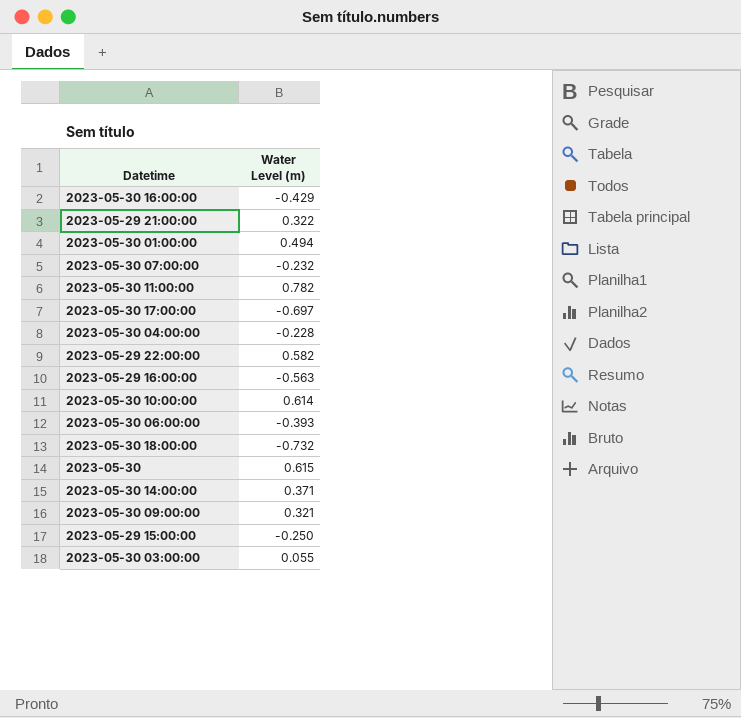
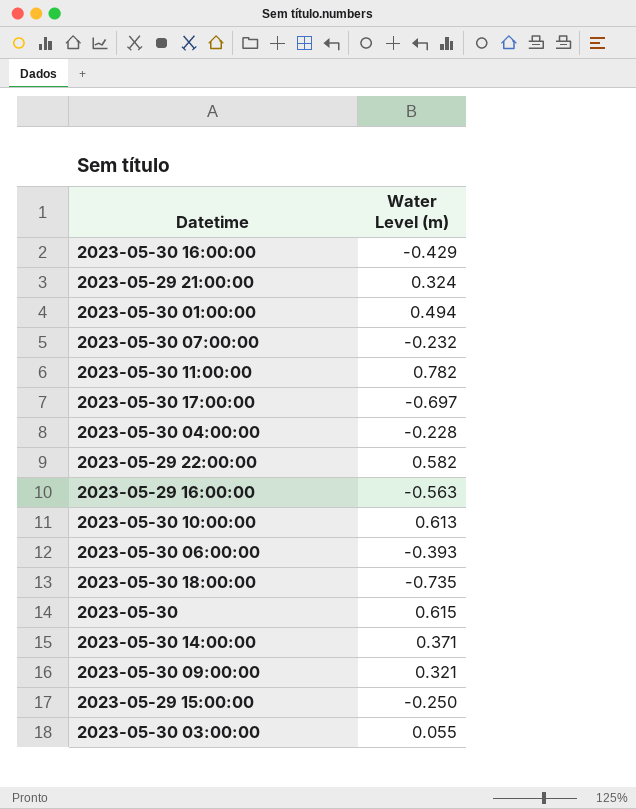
2023-05-29 21:00:00 | Water Level (m): 0.322 -> 0.324
2023-05-30 10:00:00 | Water Level (m): 0.614 -> 0.613
2023-05-30 18:00:00 | Water Level (m): -0.732 -> -0.735

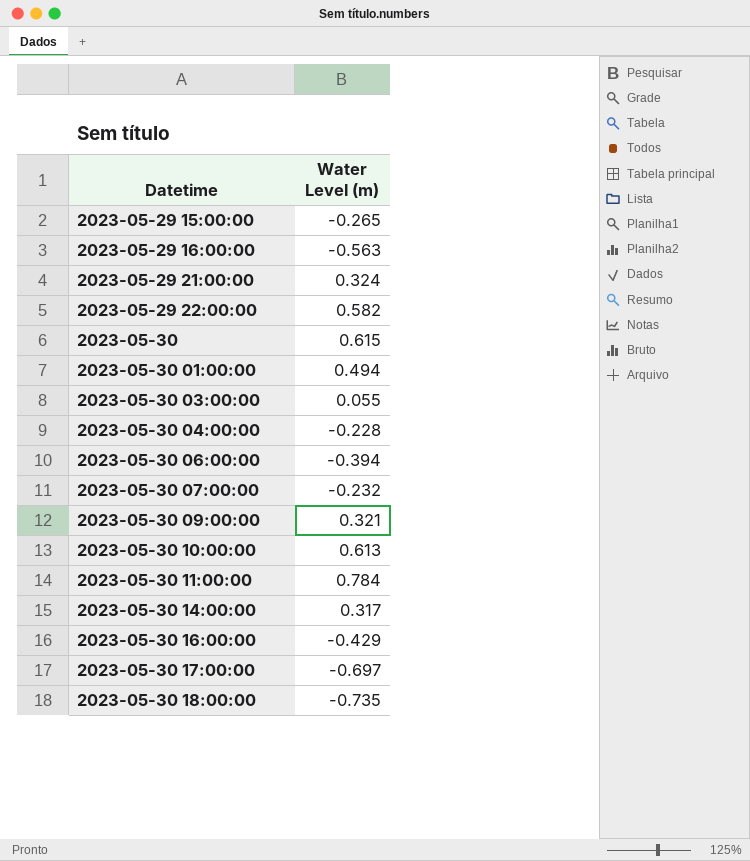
row order: none -> Datetime ascending
2023-05-29 15:00:00 | Water Level (m): -0.250 -> -0.265
2023-05-30 06:00:00 | Water Level (m): -0.393 -> -0.394
2023-05-30 11:00:00 | Water Level (m): 0.782 -> 0.784
2023-05-30 14:00:00 | Water Level (m): 0.371 -> 0.317

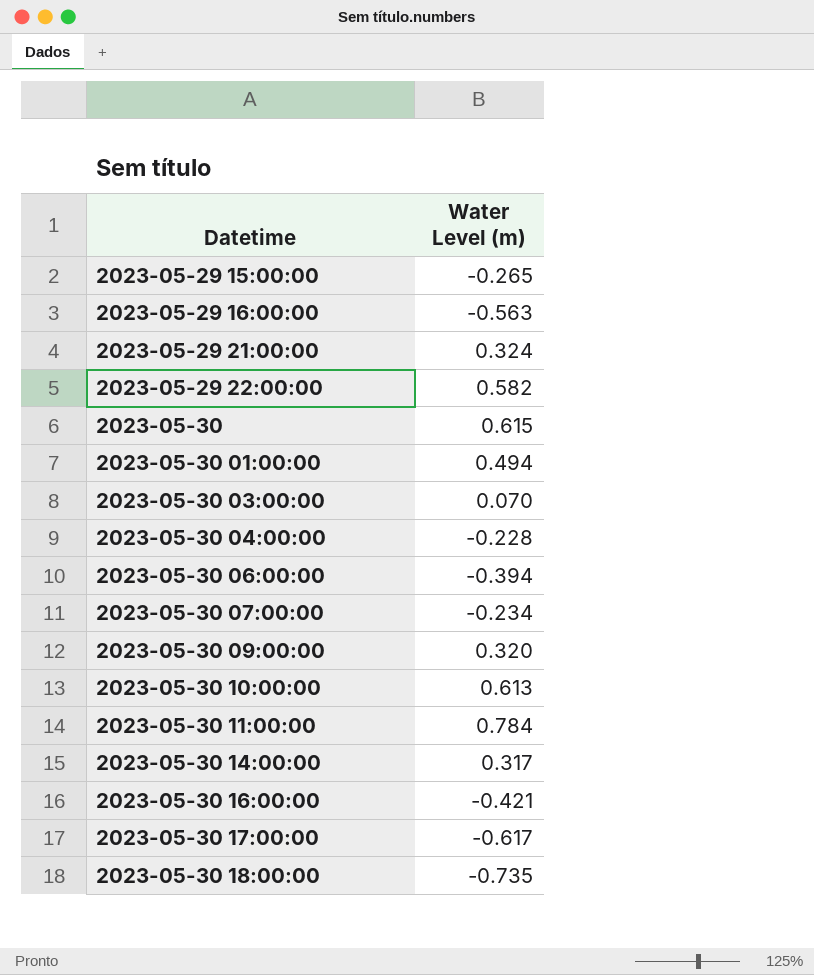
2023-05-30 03:00:00 | Water Level (m): 0.055 -> 0.070
2023-05-30 07:00:00 | Water Level (m): -0.232 -> -0.234
2023-05-30 09:00:00 | Water Level (m): 0.321 -> 0.320
2023-05-30 16:00:00 | Water Level (m): -0.429 -> -0.421
2023-05-30 17:00:00 | Water Level (m): -0.697 -> -0.617

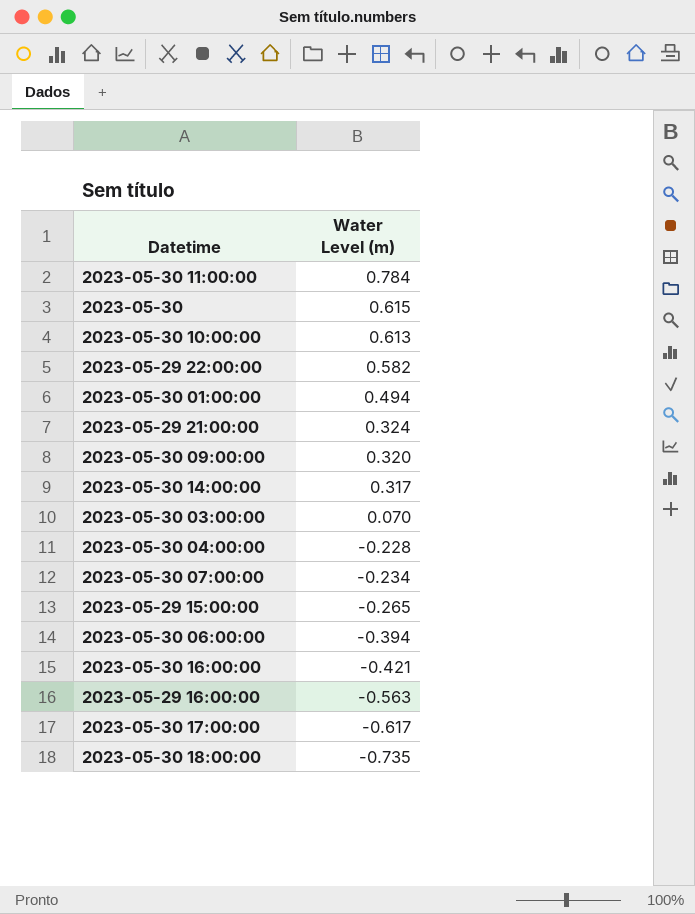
row order: Datetime ascending -> Water Level (m) descending

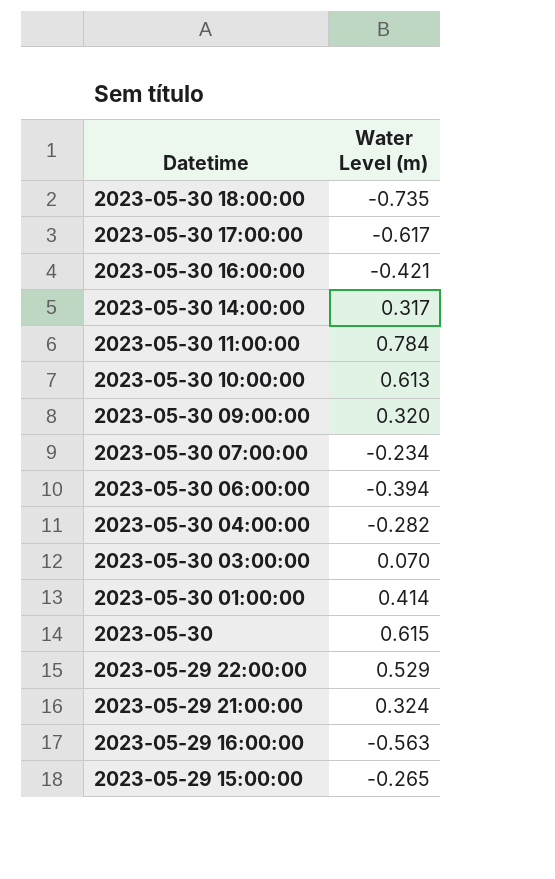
row order: Water Level (m) descending -> Datetime descending
2023-05-30 04:00:00 | Water Level (m): -0.228 -> -0.282
2023-05-30 01:00:00 | Water Level (m): 0.494 -> 0.414
2023-05-29 22:00:00 | Water Level (m): 0.582 -> 0.529

